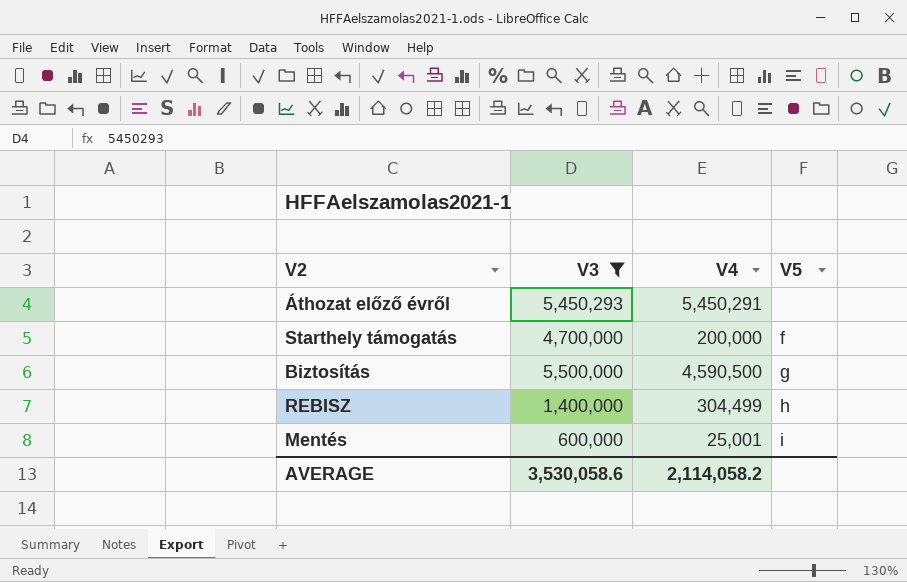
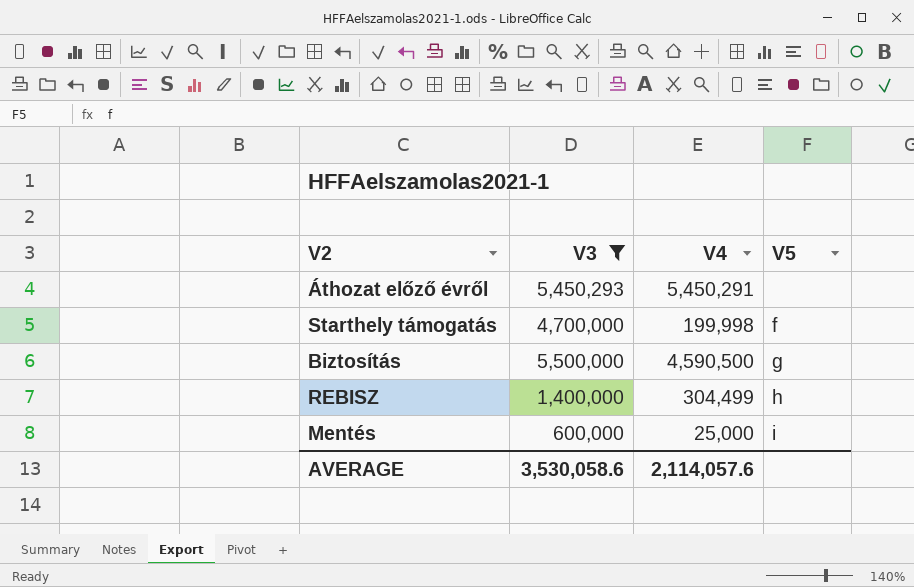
Starthely támogatás | V4: 200,000 -> 199,998
Mentés | V4: 25,001 -> 25,000
AVERAGE | V4: 2,114,058.2 -> 2,114,057.6

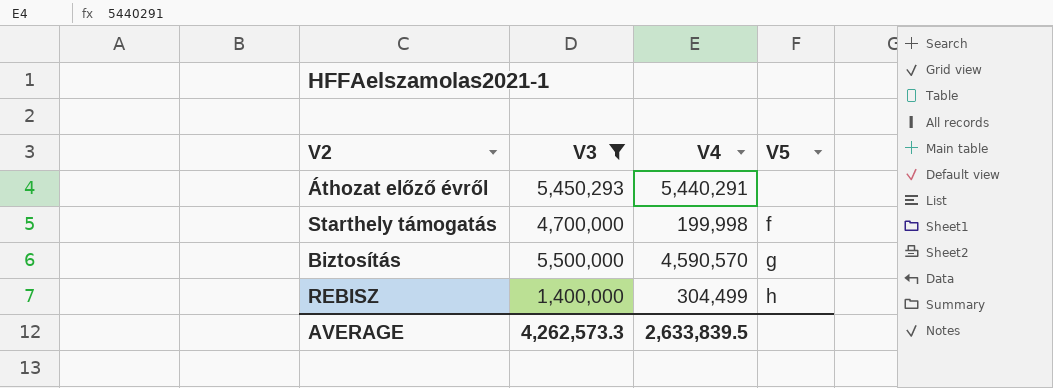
row Mentés: 600,000 | 25,000 | i -> none
Áthozat előző évről | V4: 5,450,291 -> 5,440,291
Biztosítás | V4: 4,590,500 -> 4,590,570
AVERAGE | V3: 3,530,058.6 -> 4,262,573.3
AVERAGE | V4: 2,114,057.6 -> 2,633,839.5

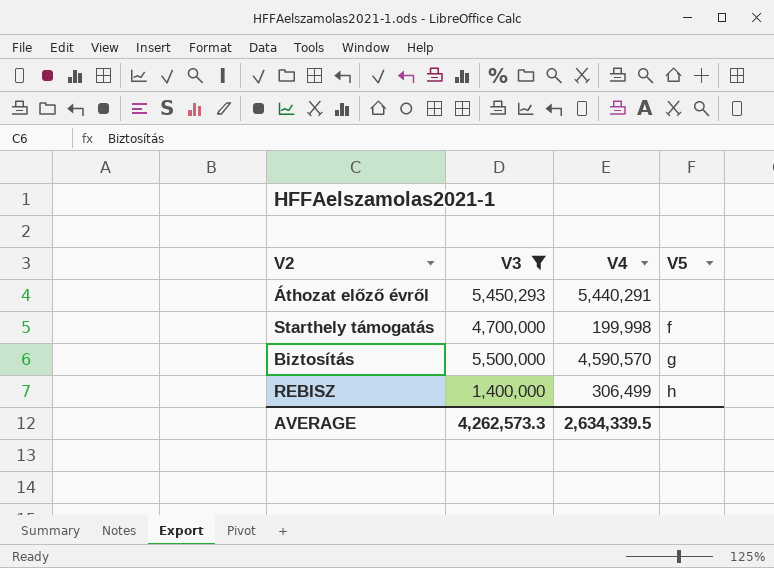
REBISZ | V4: 304,499 -> 306,499
AVERAGE | V4: 2,633,839.5 -> 2,634,339.5

